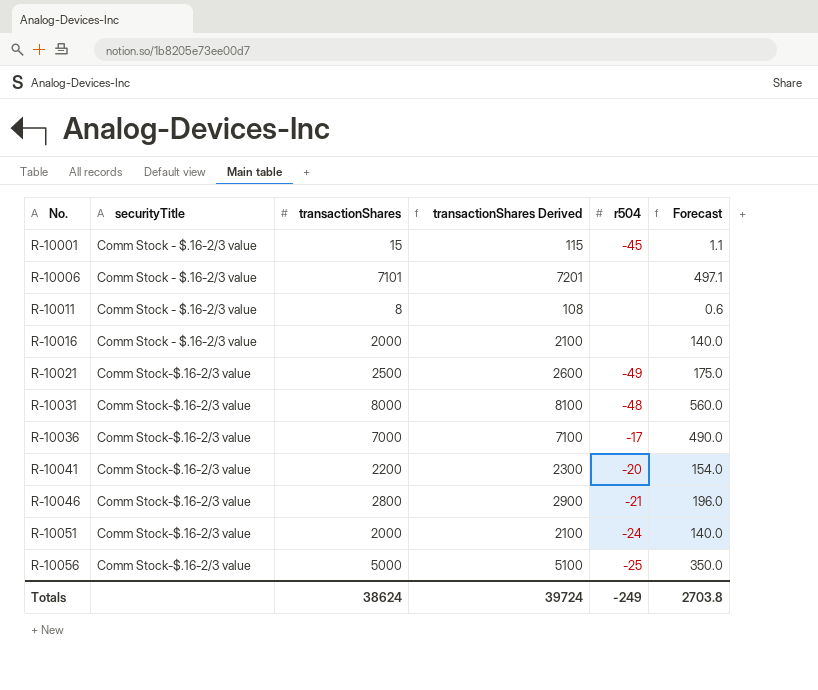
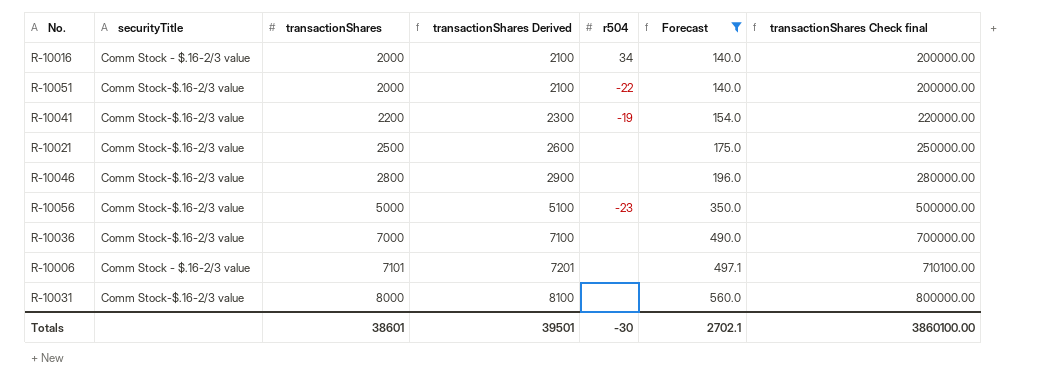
filter: none -> Forecast >= 140.0
row order: No. ascending -> transactionShares ascending
column transactionShares Check final | formula: none -> [transactionShares] * 100
R-10016 | r504: none -> 34
R-10051 | r504: -24 -> -22
R-10041 | r504: -20 -> -19
R-10021 | r504: -49 -> none
R-10046 | r504: -21 -> none
R-10056 | r504: -25 -> -23
R-10036 | r504: -17 -> none
R-10031 | r504: -48 -> none
Totals | transactionShares: 38624 -> 38601
Totals | transactionShares Derived: 39724 -> 39501
Totals | r504: -249 -> -30
Totals | Forecast: 2703.8 -> 2702.1

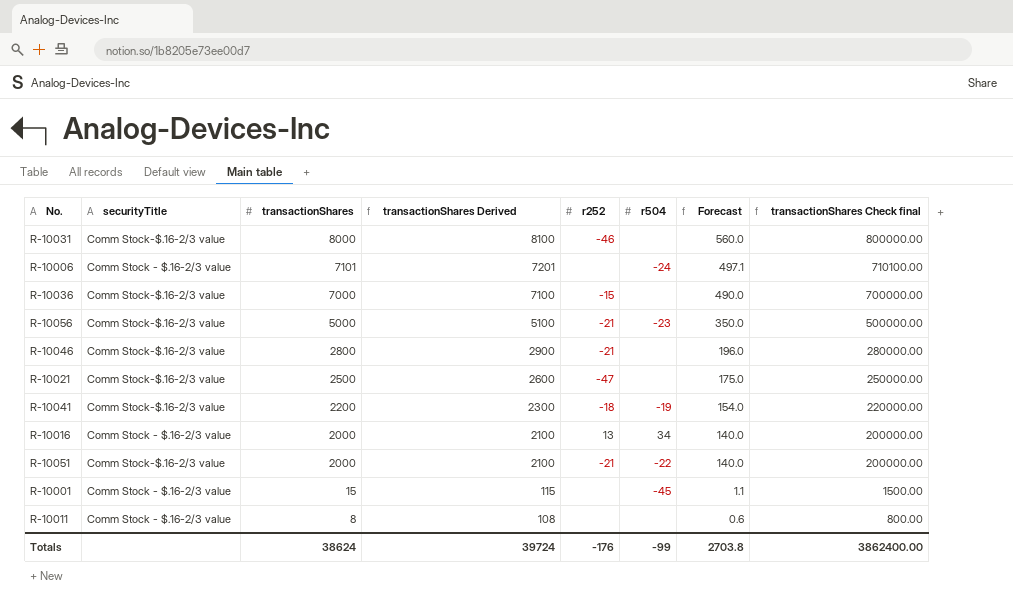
filter: Forecast >= 140.0 -> none
row order: transactionShares ascending -> transactionShares descending
column r252 | position: none -> 5
R-10006 | r504: none -> -24
Totals | transactionShares: 38601 -> 38624
Totals | transactionShares Derived: 39501 -> 39724
Totals | r504: -30 -> -99
Totals | Forecast: 2702.1 -> 2703.8
Totals | transactionShares Check final: 3860100.00 -> 3862400.00

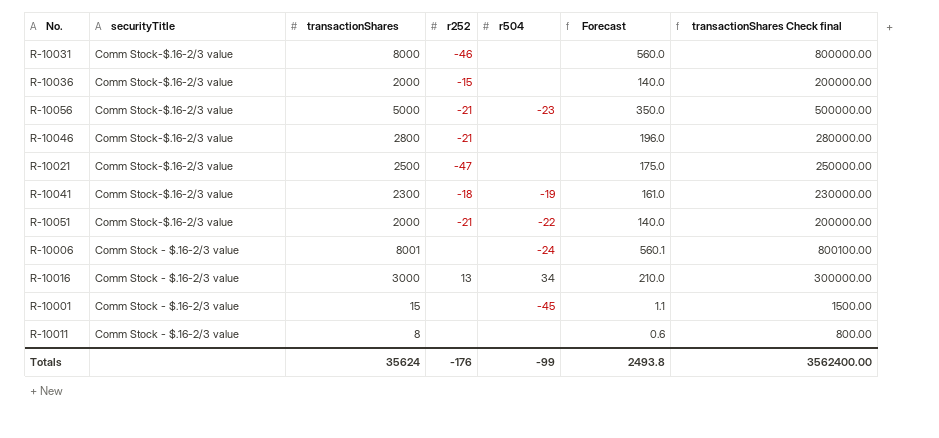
row order: transactionShares descending -> securityTitle descending
column transactionShares Derived | formula: [transactionShares] + 100 -> none
R-10036 | transactionShares: 7000 -> 2000
R-10036 | Forecast: 490.0 -> 140.0
R-10036 | transactionShares Check final: 700000.00 -> 200000.00
R-10041 | transactionShares: 2200 -> 2300
R-10041 | Forecast: 154.0 -> 161.0
R-10041 | transactionShares Check final: 220000.00 -> 230000.00
R-10006 | transactionShares: 7101 -> 8001
R-10006 | Forecast: 497.1 -> 560.1
R-10006 | transactionShares Check final: 710100.00 -> 800100.00
R-10016 | transactionShares: 2000 -> 3000
R-10016 | Forecast: 140.0 -> 210.0
R-10016 | transactionShares Check final: 200000.00 -> 300000.00
Totals | transactionShares: 38624 -> 35624
Totals | Forecast: 2703.8 -> 2493.8
Totals | transactionShares Check final: 3862400.00 -> 3562400.00

